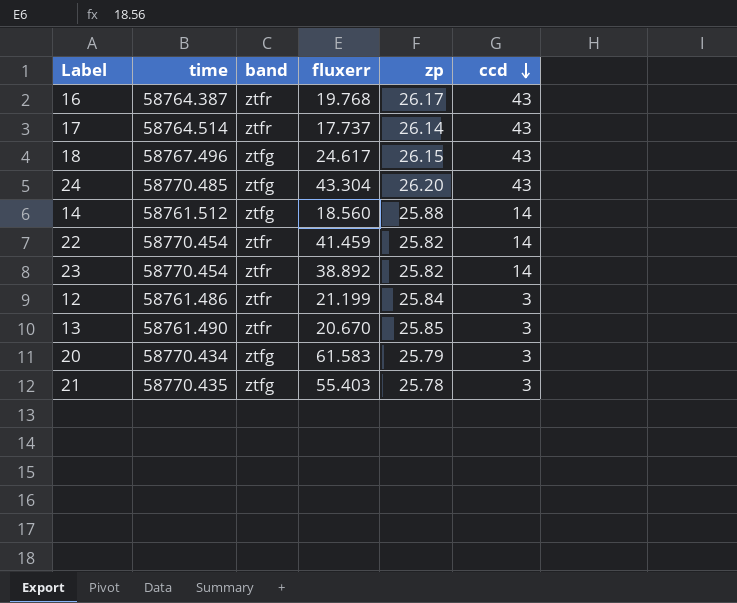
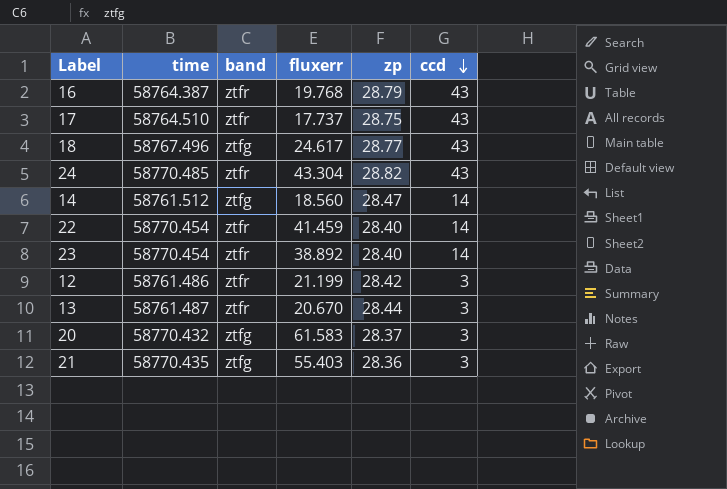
16 | zp: 26.17 -> 28.79
17 | time: 58764.514 -> 58764.510
17 | zp: 26.14 -> 28.75
18 | zp: 26.15 -> 28.77
24 | band: ztfg -> ztfr
24 | zp: 26.20 -> 28.82
14 | zp: 25.88 -> 28.47
22 | zp: 25.82 -> 28.40
23 | zp: 25.82 -> 28.40
12 | zp: 25.84 -> 28.42
13 | time: 58761.490 -> 58761.487
13 | zp: 25.85 -> 28.44
20 | time: 58770.434 -> 58770.432
20 | zp: 25.79 -> 28.37
21 | zp: 25.78 -> 28.36

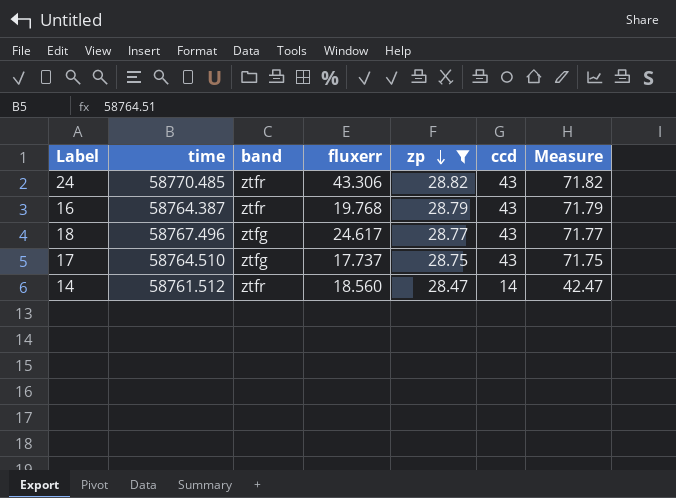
filter: none -> zp >= 28.47
row order: ccd descending -> zp descending
column Measure | formula: none -> [zp] + [ccd]
24 | fluxerr: 43.304 -> 43.306
17 | band: ztfr -> ztfg
14 | band: ztfg -> ztfr

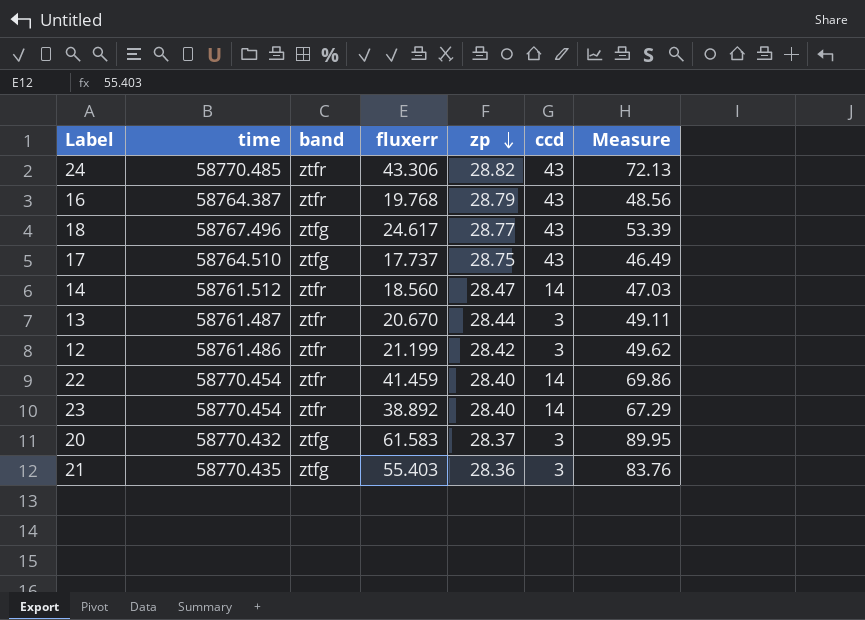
filter: zp >= 28.47 -> none
column Measure | formula: [zp] + [ccd] -> [fluxerr] + [zp]

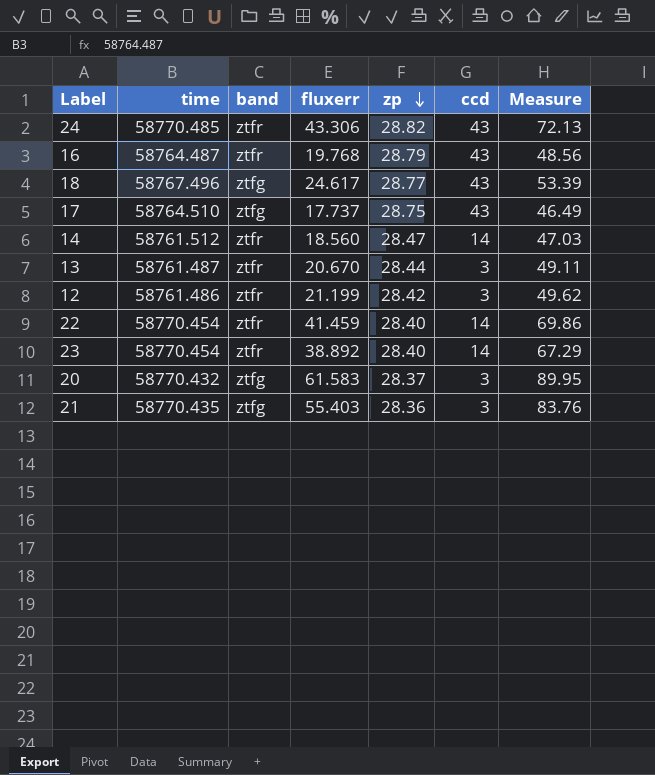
16 | time: 58764.387 -> 58764.487

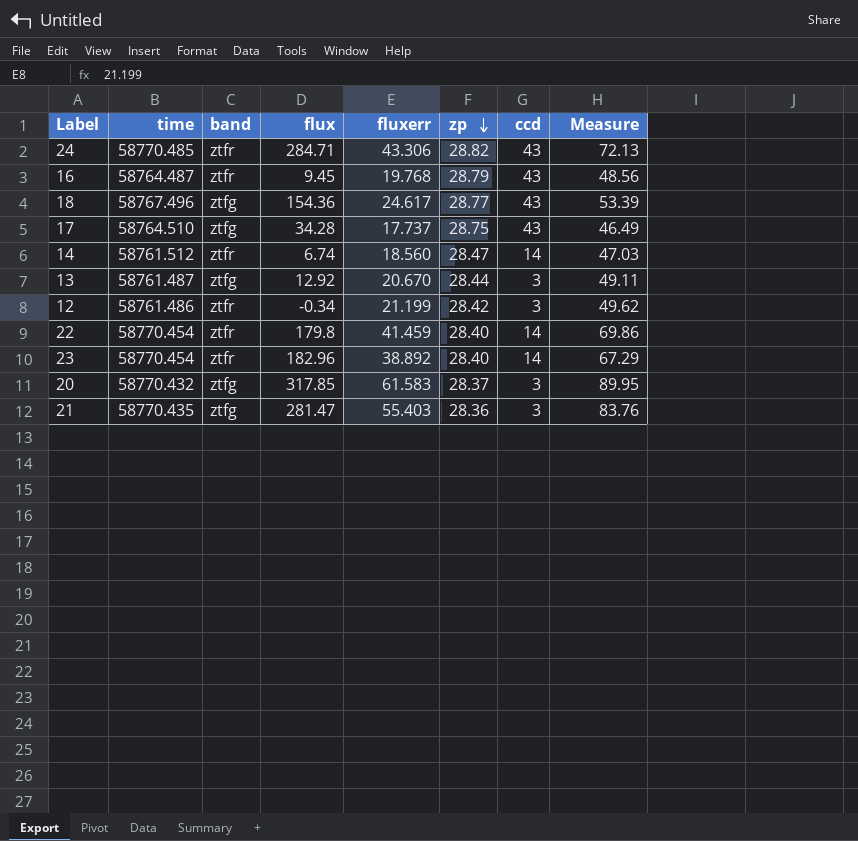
column flux | position: none -> 4
13 | band: ztfr -> ztfg

